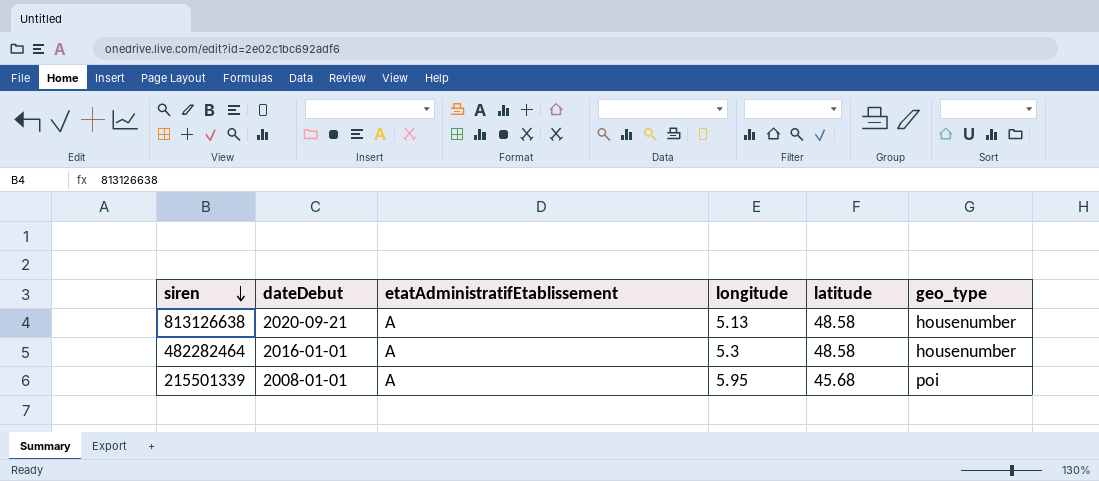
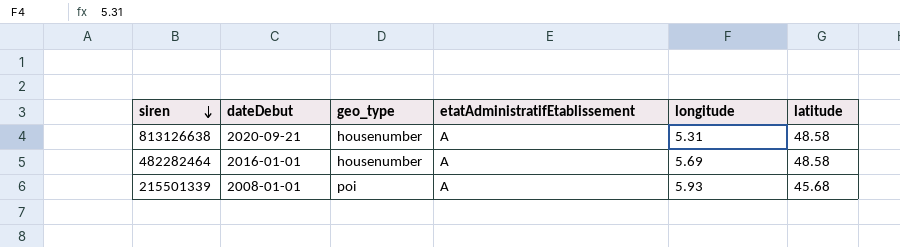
column geo_type | position: 6 -> 3
813126638 | longitude: 5.13 -> 5.31
482282464 | longitude: 5.3 -> 5.69
215501339 | longitude: 5.95 -> 5.93

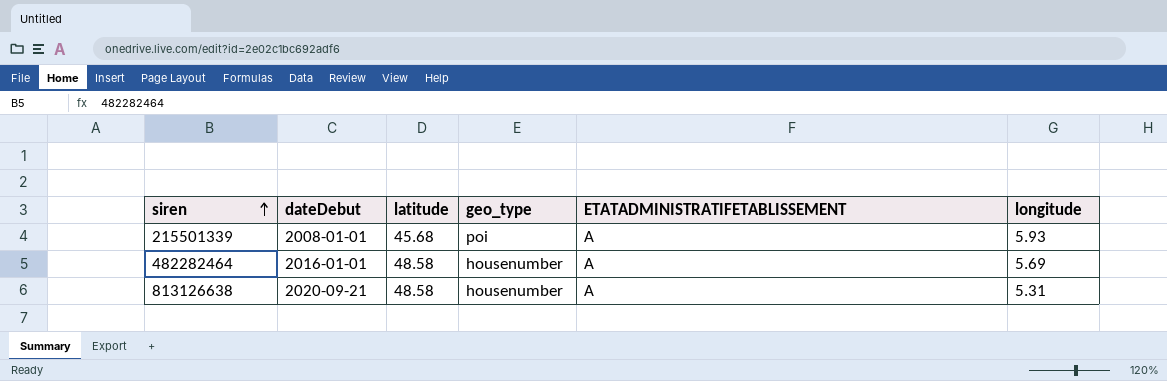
row order: siren descending -> siren ascending
column latitude | position: 6 -> 3
column name: etatAdministratifEtablissement -> ETATADMINISTRATIFETABLISSEMENT

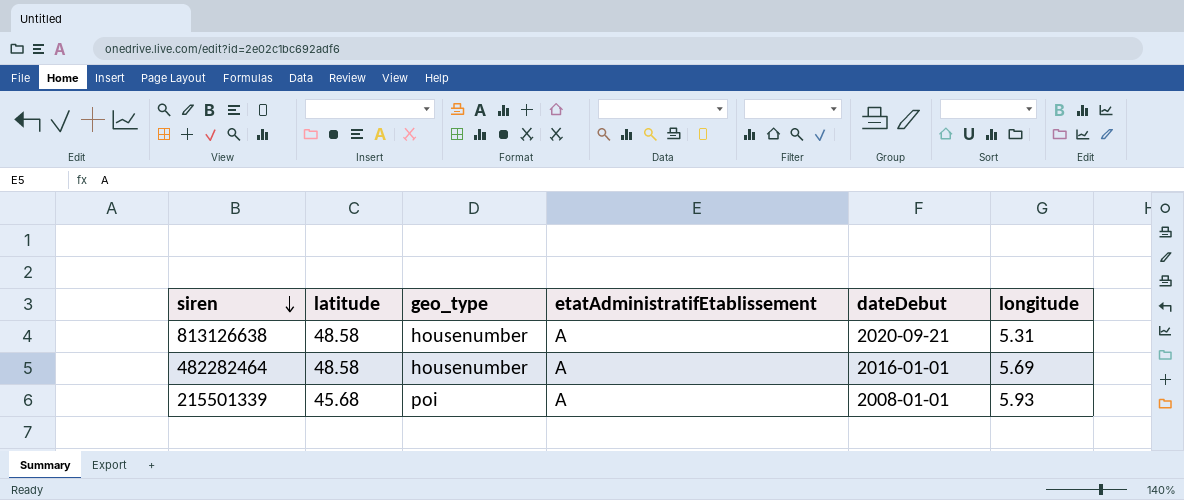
row order: siren ascending -> siren descending
column name: ETATADMINISTRATIFETABLISSEMENT -> etatAdministratifEtablissement
column dateDebut | position: 2 -> 5

